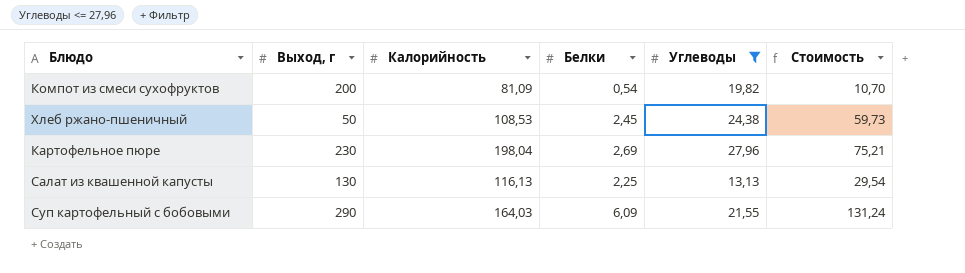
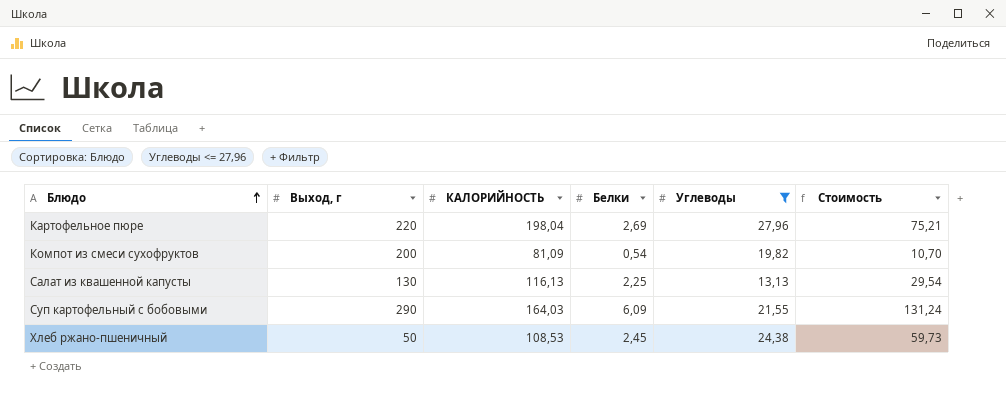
row order: none -> Блюдо ascending
column name: Калорийность -> КАЛОРИЙНОСТЬ
Картофельное пюре | Выход, г: 230 -> 220

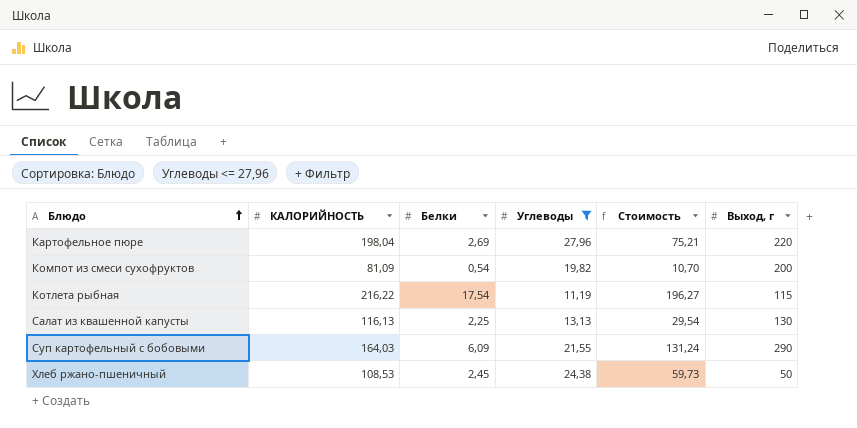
column Выход, г | position: 2 -> 6
row Котлета рыбная: none -> 216,22 | 17,54 | 11,19 | 196,27 | 115

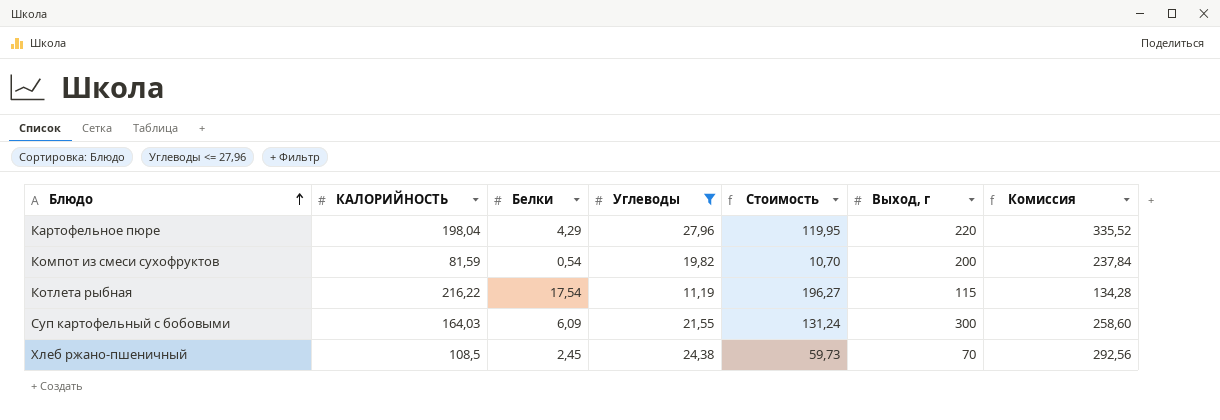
column Комиссия | formula: none -> [Углеводы] * 12
row Салат из квашенной капусты: 116,13 | 2,25 | 13,13 | 29,54 | 130 -> none
Картофельное пюре | Белки: 2,69 -> 4,29
Картофельное пюре | Стоимость: 75,21 -> 119,95
Компот из смеси сухофруктов | КАЛОРИЙНОСТЬ: 81,09 -> 81,59
Суп картофельный с бобовыми | Выход, г: 290 -> 300
Хлеб ржано-пшеничный | КАЛОРИЙНОСТЬ: 108,53 -> 108,5
Хлеб ржано-пшеничный | Выход, г: 50 -> 70

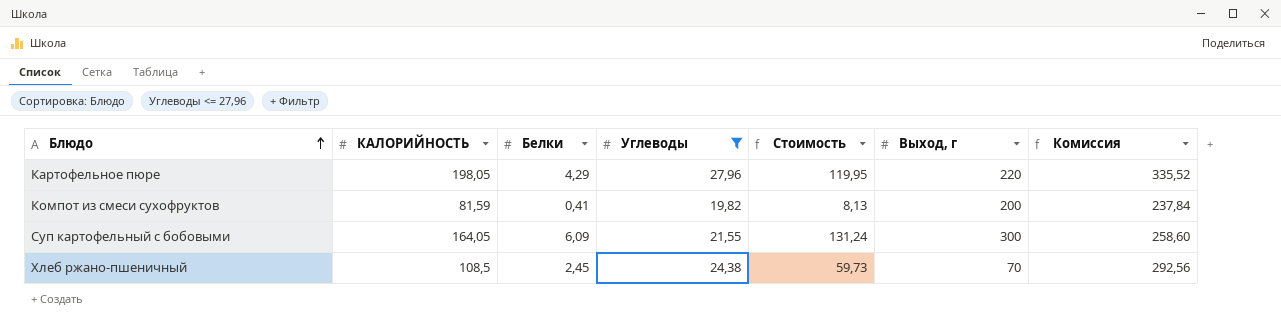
row Котлета рыбная: 216,22 | 17,54 | 11,19 | 196,27 | 115 | 134,28 -> none
Картофельное пюре | КАЛОРИЙНОСТЬ: 198,04 -> 198,05
Компот из смеси сухофруктов | Белки: 0,54 -> 0,41
Компот из смеси сухофруктов | Стоимость: 10,70 -> 8,13
Суп картофельный с бобовыми | КАЛОРИЙНОСТЬ: 164,03 -> 164,05

